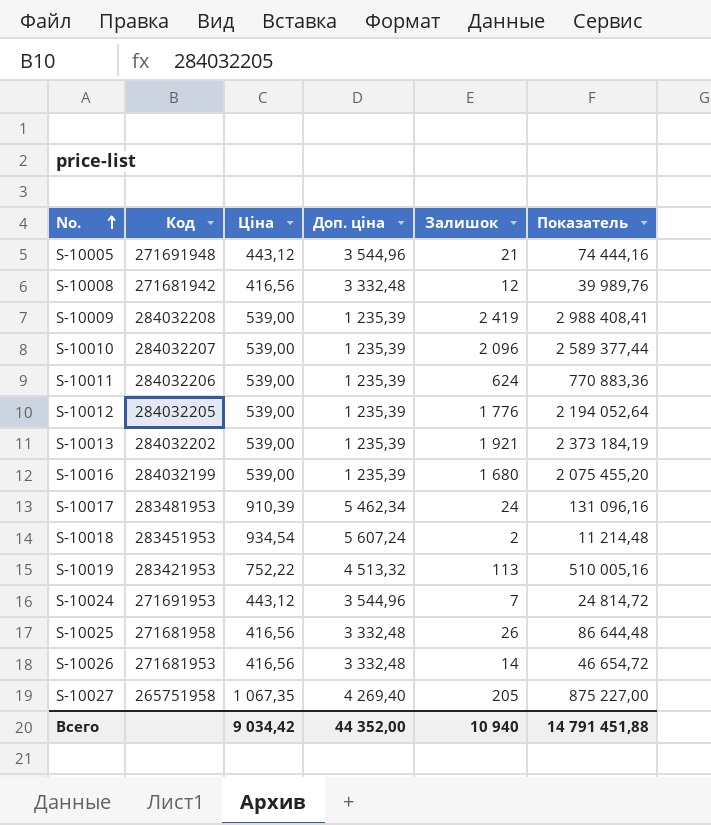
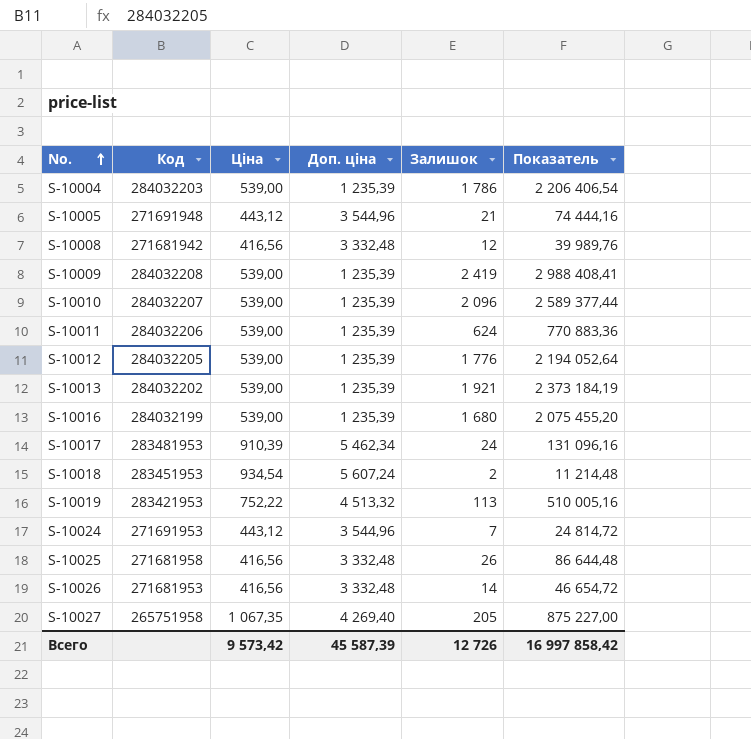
row S-10004: none -> 284032203 | 539,00 | 1 235,39 | 1 786 | 2 206 406,54
Всего | Ціна: 9 034,42 -> 9 573,42
Всего | Доп. ціна: 44 352,00 -> 45 587,39
Всего | Залишок: 10 940 -> 12 726
Всего | Показатель: 14 791 451,88 -> 16 997 858,42

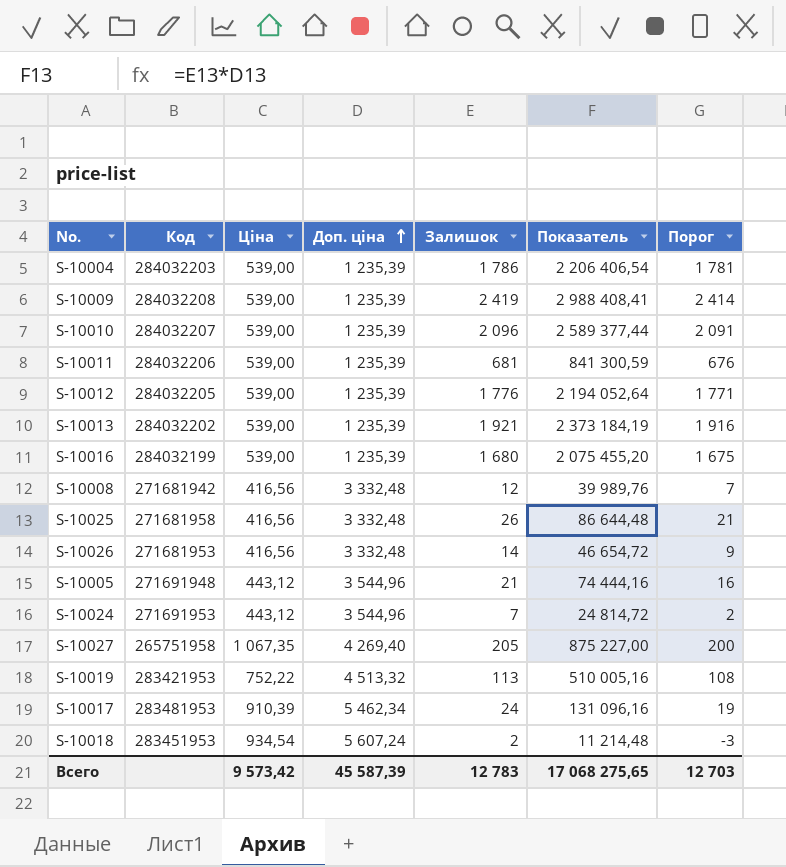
row order: No. ascending -> Доп. ціна ascending
column Порог | formula: none -> [Залишок] - 5
S-10011 | Залишок: 624 -> 681
S-10011 | Показатель: 770 883,36 -> 841 300,59
Всего | Залишок: 12 726 -> 12 783
Всего | Показатель: 16 997 858,42 -> 17 068 275,65

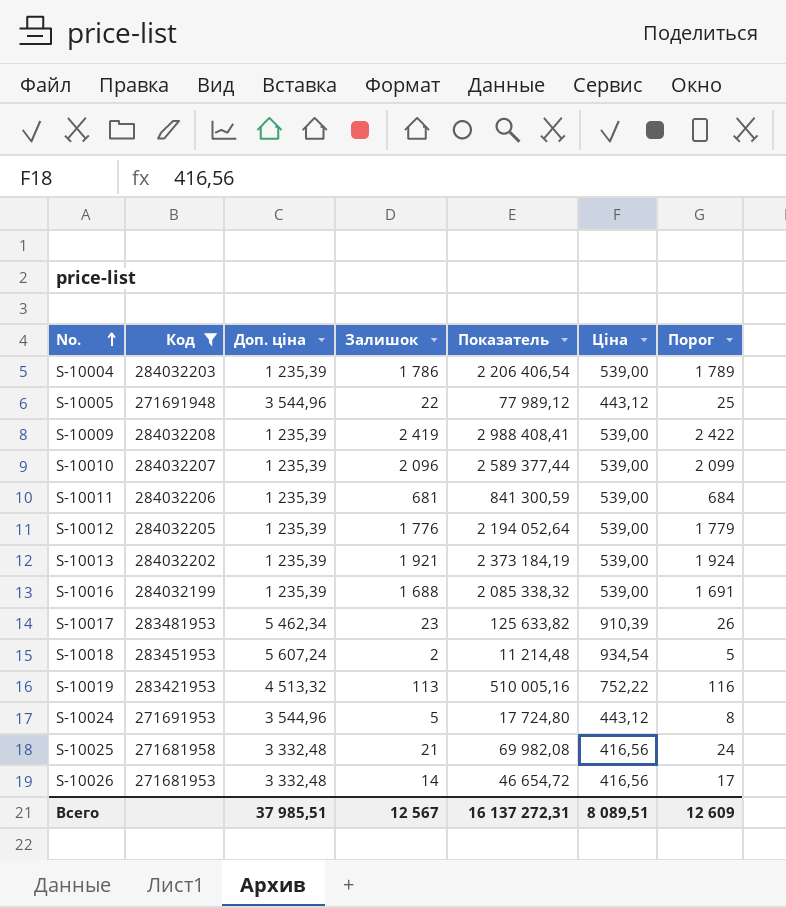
filter: none -> Код >= 271681953
row order: Доп. ціна ascending -> No. ascending
column Ціна | position: 3 -> 6
column Порог | formula: [Залишок] - 5 -> [Залишок] + 3
S-10005 | Залишок: 21 -> 22
S-10005 | Показатель: 74 444,16 -> 77 989,12
S-10016 | Залишок: 1 680 -> 1 688
S-10016 | Показатель: 2 075 455,20 -> 2 085 338,32
S-10017 | Залишок: 24 -> 23
S-10017 | Показатель: 131 096,16 -> 125 633,82
S-10024 | Залишок: 7 -> 5
S-10024 | Показатель: 24 814,72 -> 17 724,80
S-10025 | Залишок: 26 -> 21
S-10025 | Показатель: 86 644,48 -> 69 982,08
Всего | Доп. ціна: 45 587,39 -> 37 985,51
Всего | Залишок: 12 783 -> 12 567
Всего | Показатель: 17 068 275,65 -> 16 137 272,31
Всего | Ціна: 9 573,42 -> 8 089,51
Всего | Порог: 12 703 -> 12 609

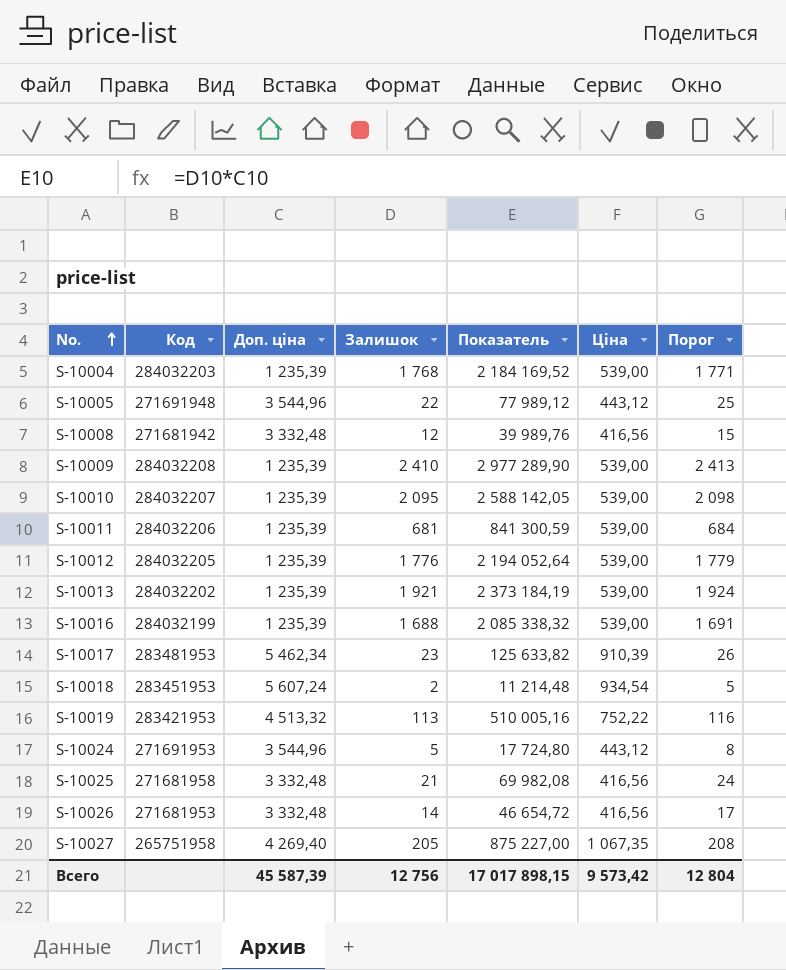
filter: Код >= 271681953 -> none
S-10004 | Залишок: 1 786 -> 1 768
S-10004 | Показатель: 2 206 406,54 -> 2 184 169,52
S-10004 | Порог: 1 789 -> 1 771
S-10009 | Залишок: 2 419 -> 2 410
S-10009 | Показатель: 2 988 408,41 -> 2 977 289,90
S-10009 | Порог: 2 422 -> 2 413
S-10010 | Залишок: 2 096 -> 2 095
S-10010 | Показатель: 2 589 377,44 -> 2 588 142,05
S-10010 | Порог: 2 099 -> 2 098
Всего | Доп. ціна: 37 985,51 -> 45 587,39
Всего | Залишок: 12 567 -> 12 756
Всего | Показатель: 16 137 272,31 -> 17 017 898,15
Всего | Ціна: 8 089,51 -> 9 573,42
Всего | Порог: 12 609 -> 12 804

